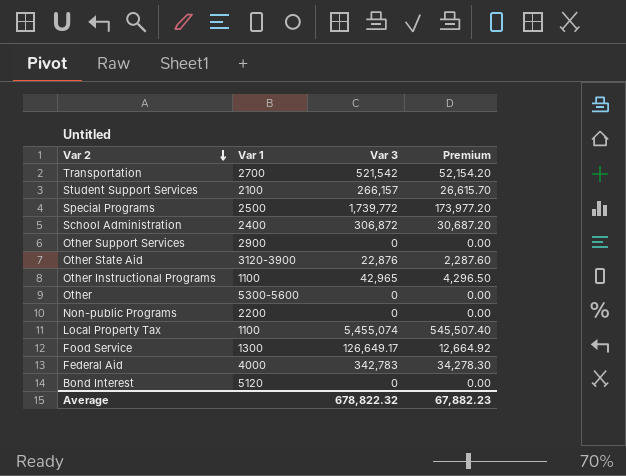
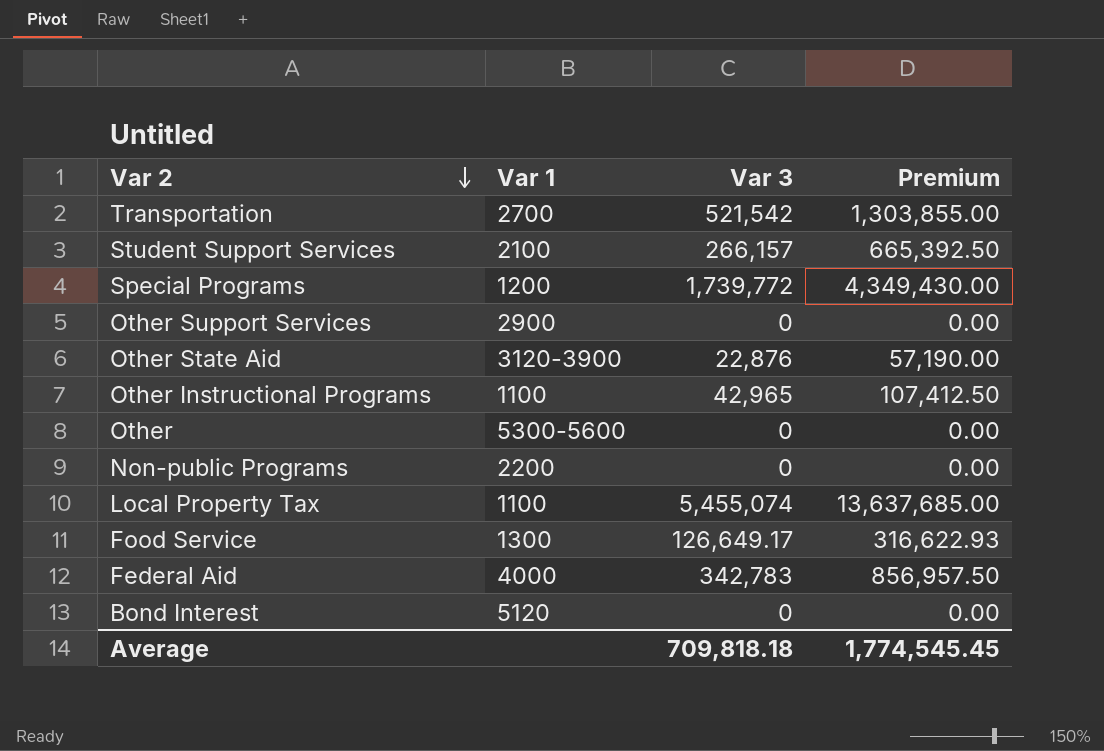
column Premium | formula: [Var 3] * 0.1 -> [Var 3] * 2.5
row School Administration: 2400 | 306,872 | 30,687.20 -> none
Special Programs | Var 1: 2500 -> 1200
Average | Var 3: 678,822.32 -> 709,818.18
Average | Premium: 67,882.23 -> 1,774,545.45

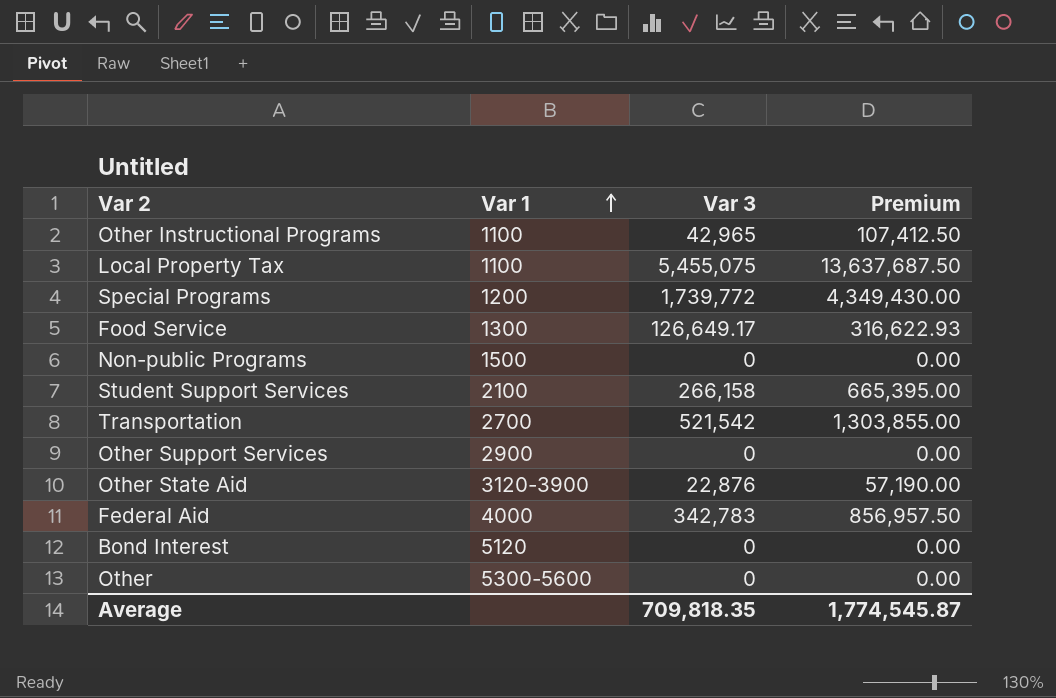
row order: Var 2 descending -> Var 1 ascending
Local Property Tax | Var 3: 5,455,074 -> 5,455,075
Local Property Tax | Premium: 13,637,685.00 -> 13,637,687.50
Non-public Programs | Var 1: 2200 -> 1500
Student Support Services | Var 3: 266,157 -> 266,158
Student Support Services | Premium: 665,392.50 -> 665,395.00
Average | Var 3: 709,818.18 -> 709,818.35
Average | Premium: 1,774,545.45 -> 1,774,545.87

